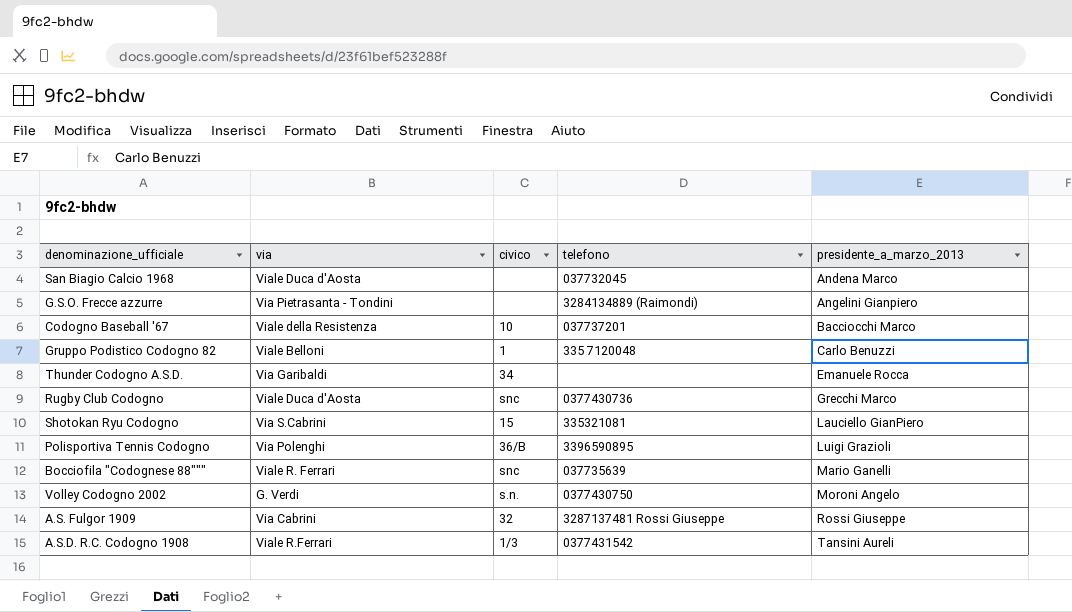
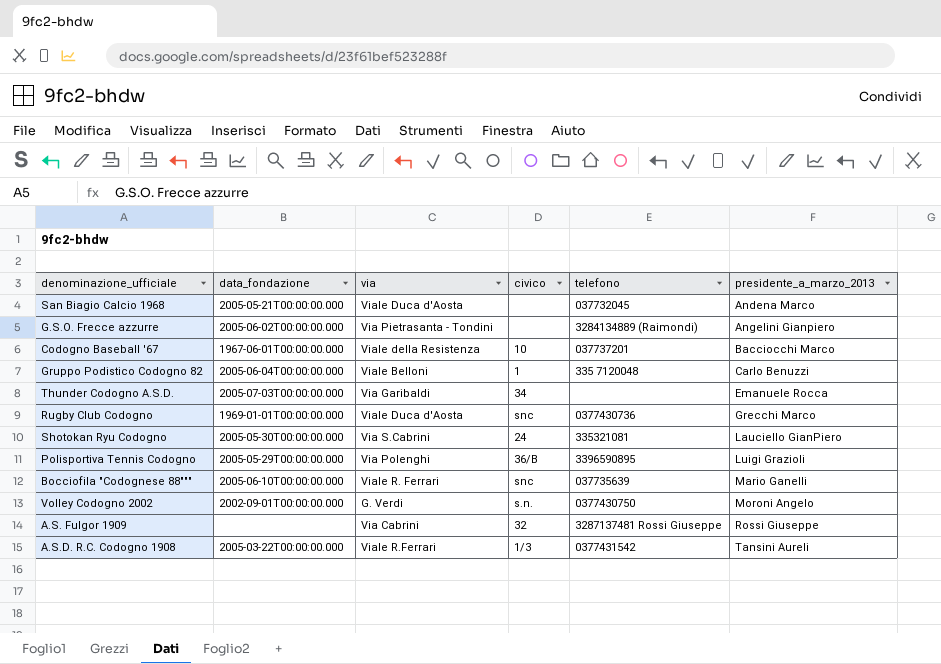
column data_fondazione | position: none -> 2
Shotokan Ryu Codogno | civico: 15 -> 24

